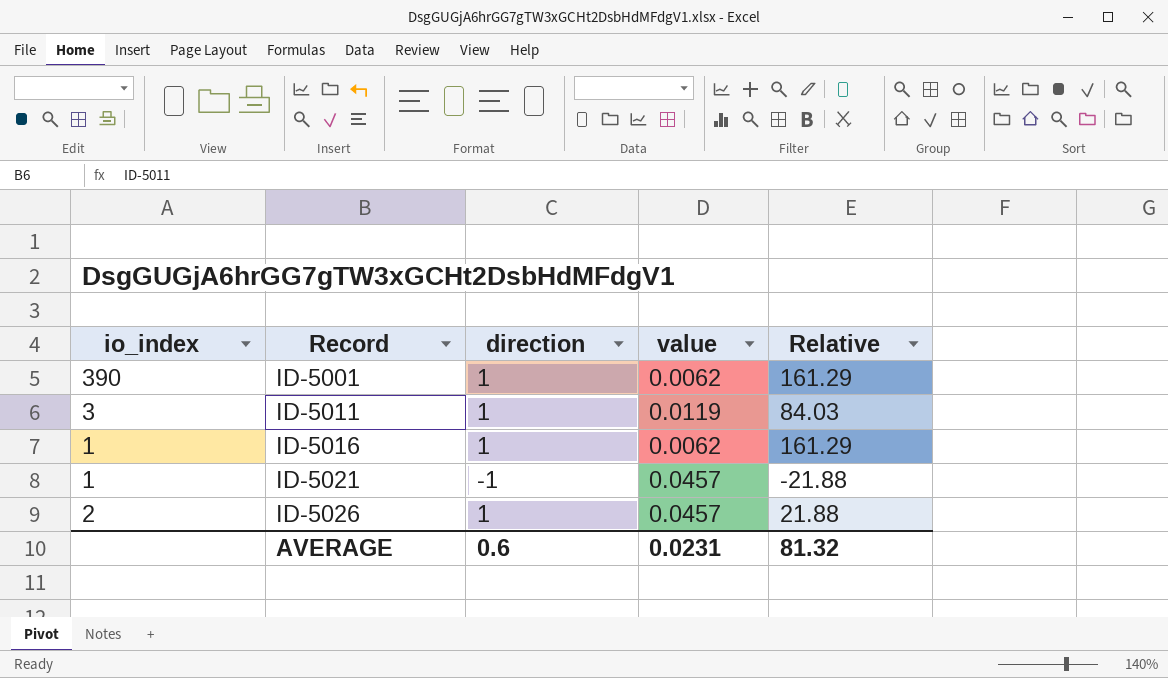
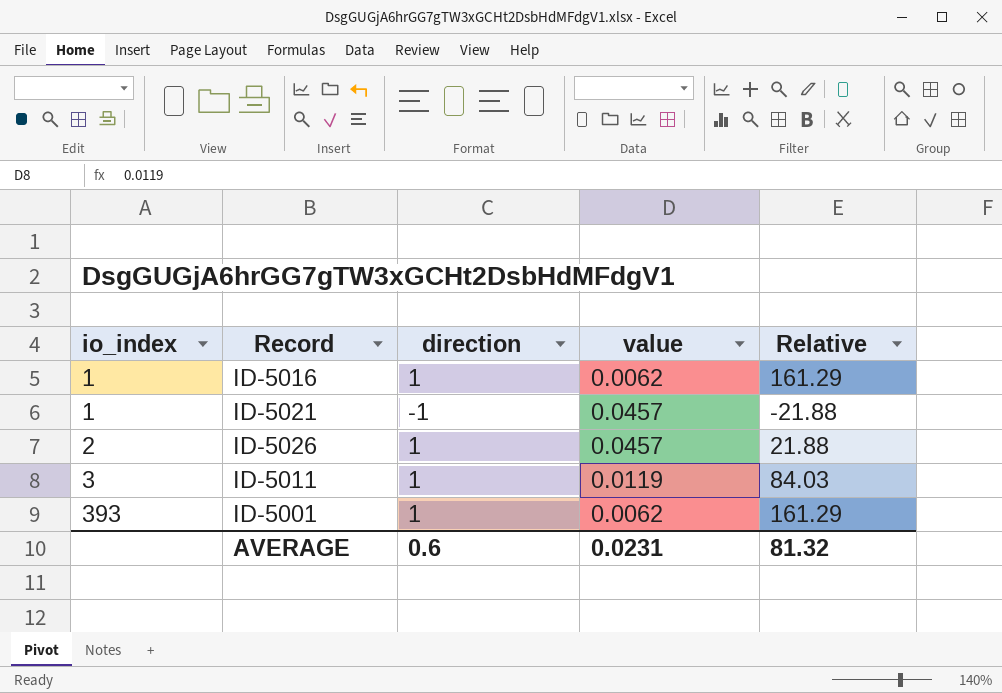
row order: Record ascending -> io_index ascending
ID-5001 | io_index: 390 -> 393

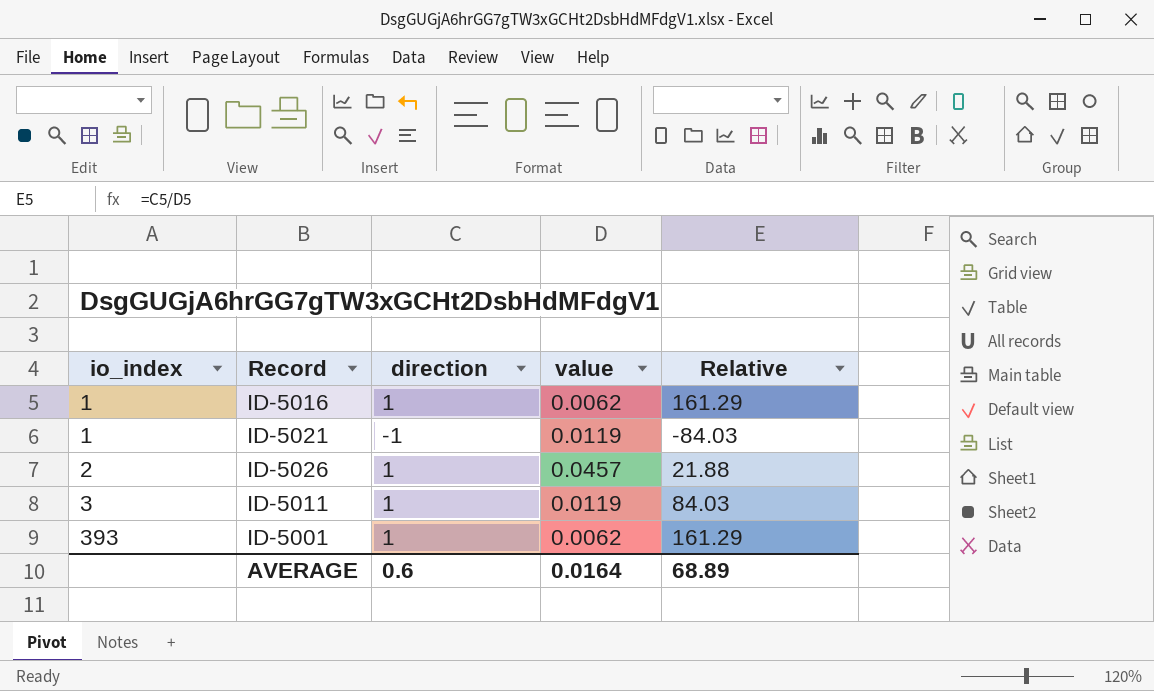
ID-5021 | value: 0.0457 -> 0.0119
ID-5021 | Relative: -21.88 -> -84.03
AVERAGE | value: 0.0231 -> 0.0164
AVERAGE | Relative: 81.32 -> 68.89

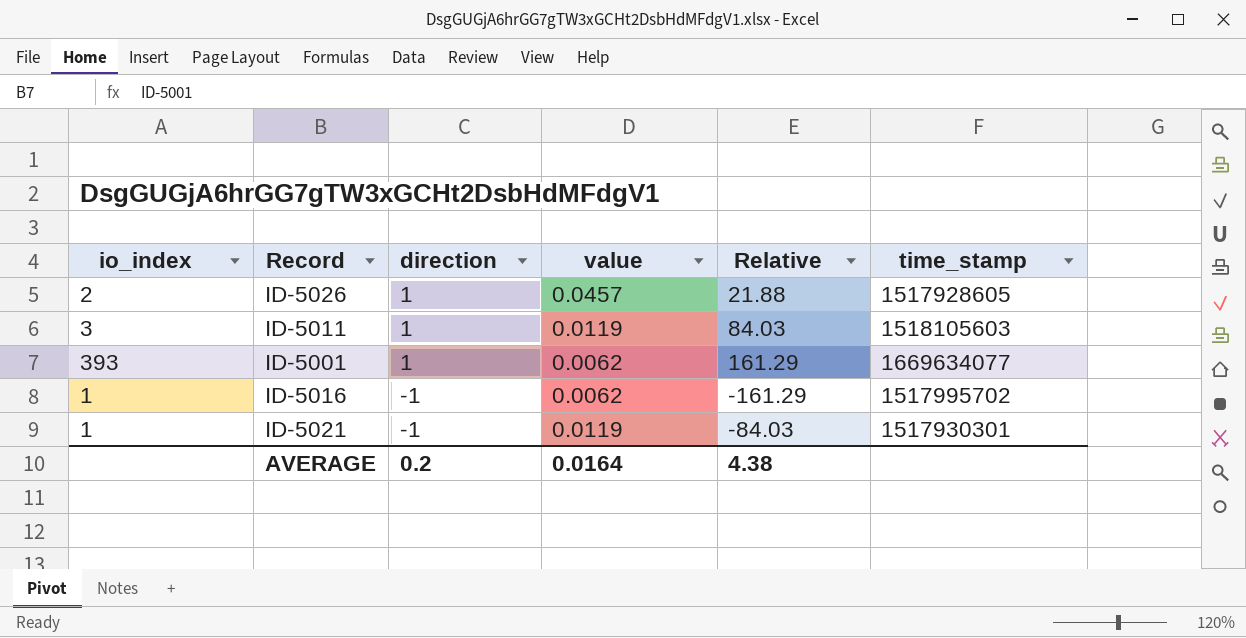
row order: io_index ascending -> direction descending
column time_stamp | position: none -> 6
ID-5016 | direction: 1 -> -1
ID-5016 | Relative: 161.29 -> -161.29
AVERAGE | direction: 0.6 -> 0.2
AVERAGE | Relative: 68.89 -> 4.38

